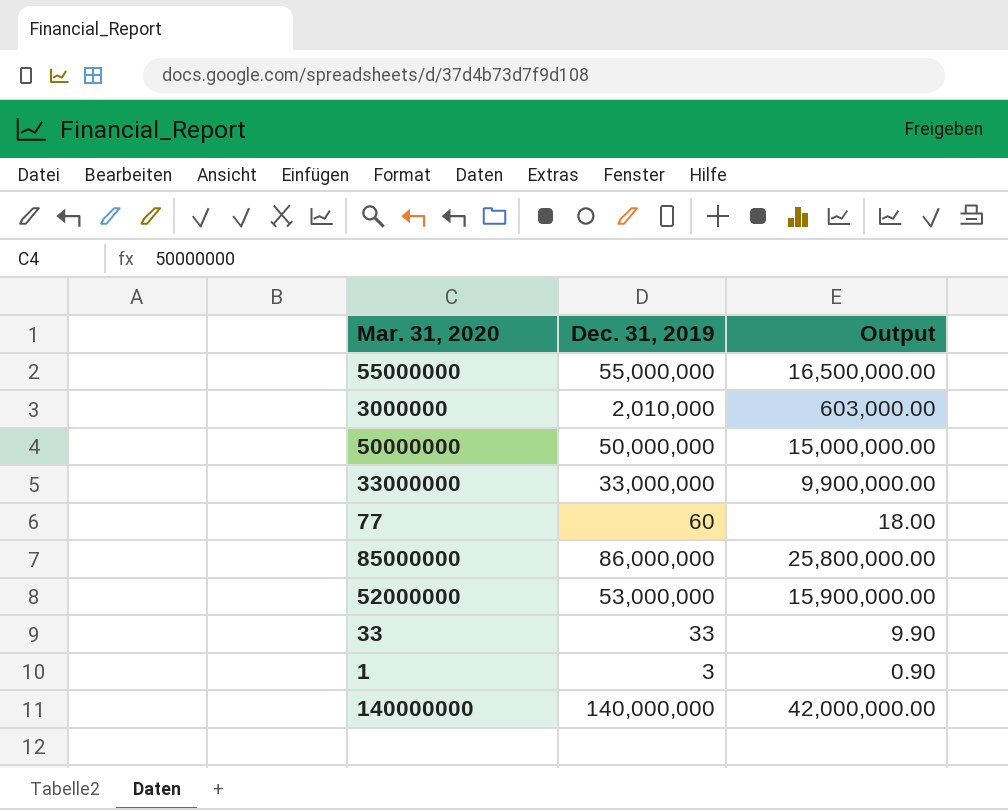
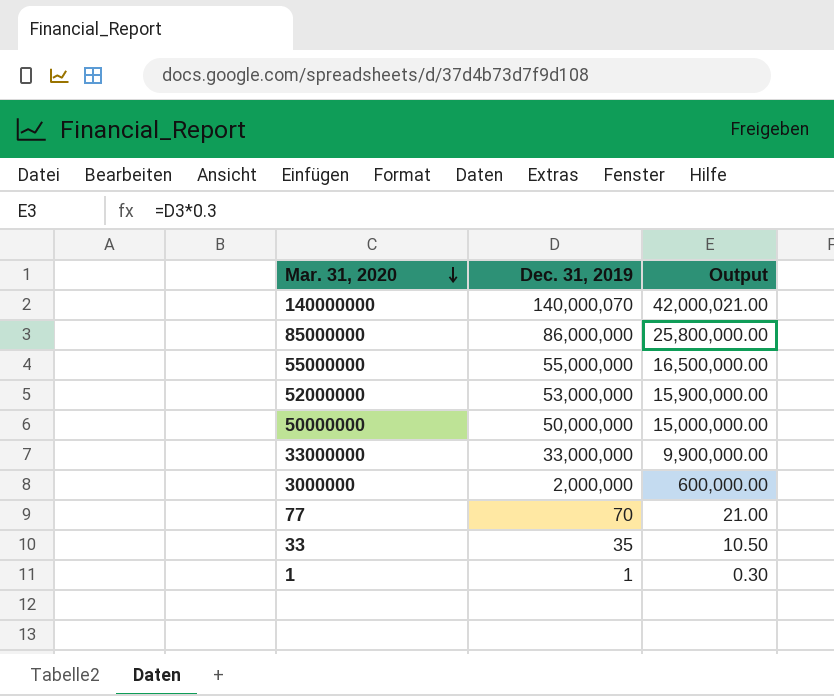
row order: none -> Mar. 31, 2020 descending
140000000 | Dec. 31, 2019: 140,000,000 -> 140,000,070
140000000 | Output: 42,000,000.00 -> 42,000,021.00
3000000 | Dec. 31, 2019: 2,010,000 -> 2,000,000
3000000 | Output: 603,000.00 -> 600,000.00
77 | Dec. 31, 2019: 60 -> 70
77 | Output: 18.00 -> 21.00
33 | Dec. 31, 2019: 33 -> 35
33 | Output: 9.90 -> 10.50
1 | Dec. 31, 2019: 3 -> 1
1 | Output: 0.90 -> 0.30

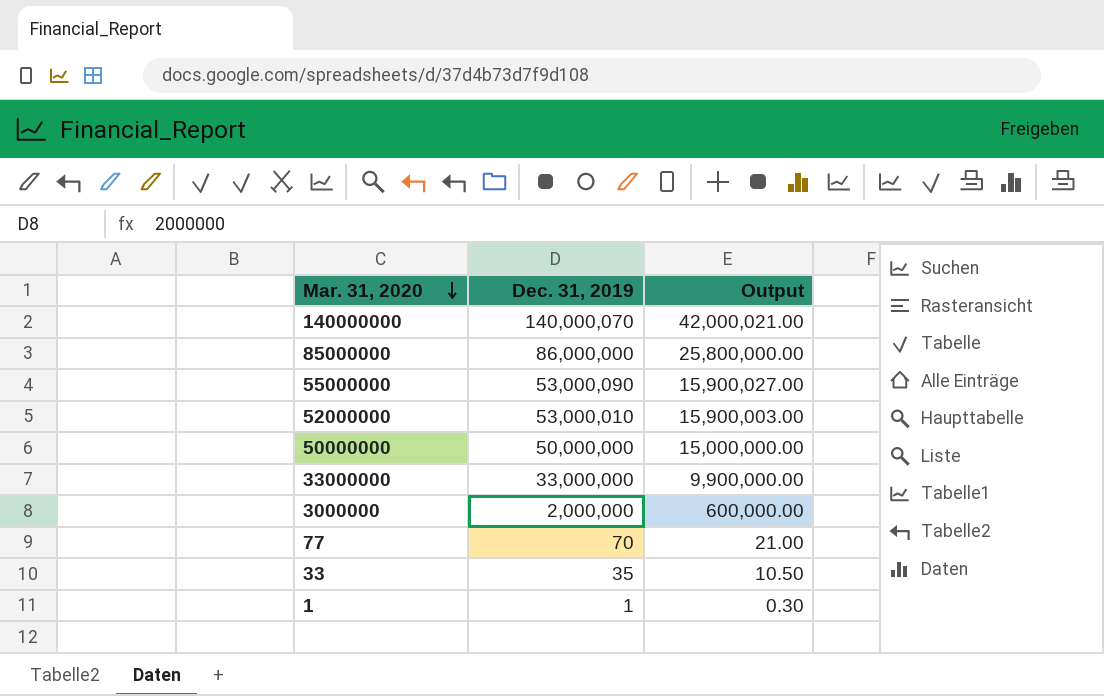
55000000 | Dec. 31, 2019: 55,000,000 -> 53,000,090
55000000 | Output: 16,500,000.00 -> 15,900,027.00
52000000 | Dec. 31, 2019: 53,000,000 -> 53,000,010
52000000 | Output: 15,900,000.00 -> 15,900,003.00

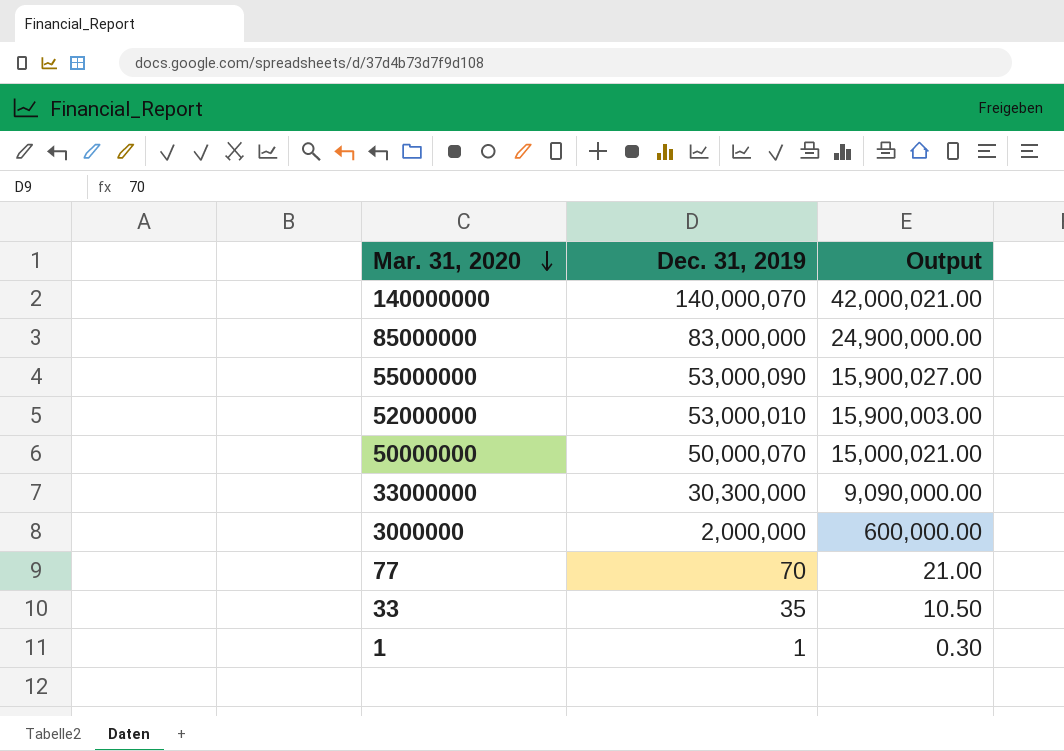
85000000 | Dec. 31, 2019: 86,000,000 -> 83,000,000
85000000 | Output: 25,800,000.00 -> 24,900,000.00
50000000 | Dec. 31, 2019: 50,000,000 -> 50,000,070
50000000 | Output: 15,000,000.00 -> 15,000,021.00
33000000 | Dec. 31, 2019: 33,000,000 -> 30,300,000
33000000 | Output: 9,900,000.00 -> 9,090,000.00

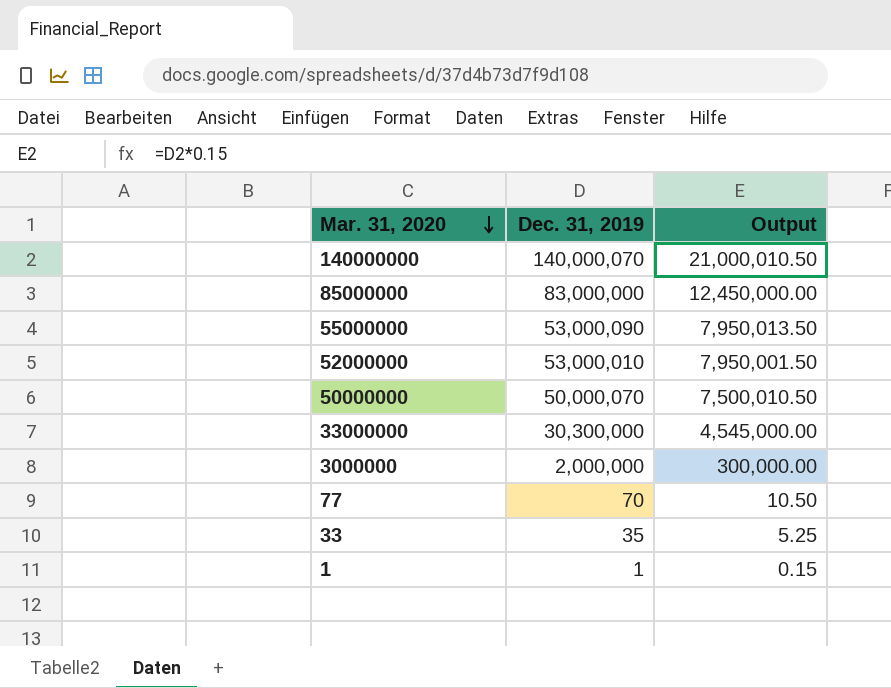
column Output | formula: [Dec. 31, 2019] * 0.3 -> [Dec. 31, 2019] * 0.15

